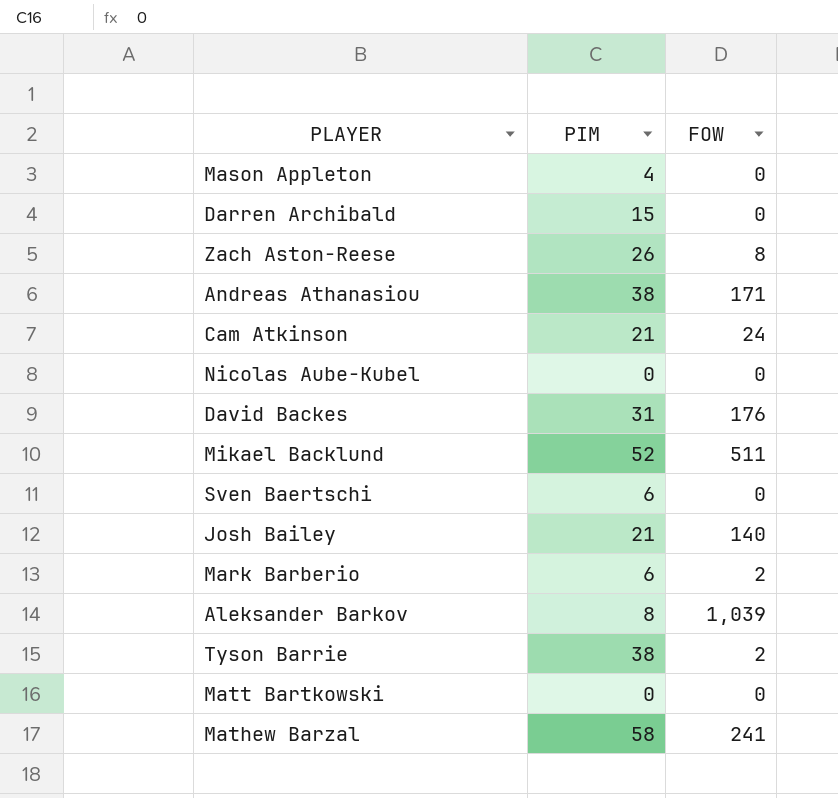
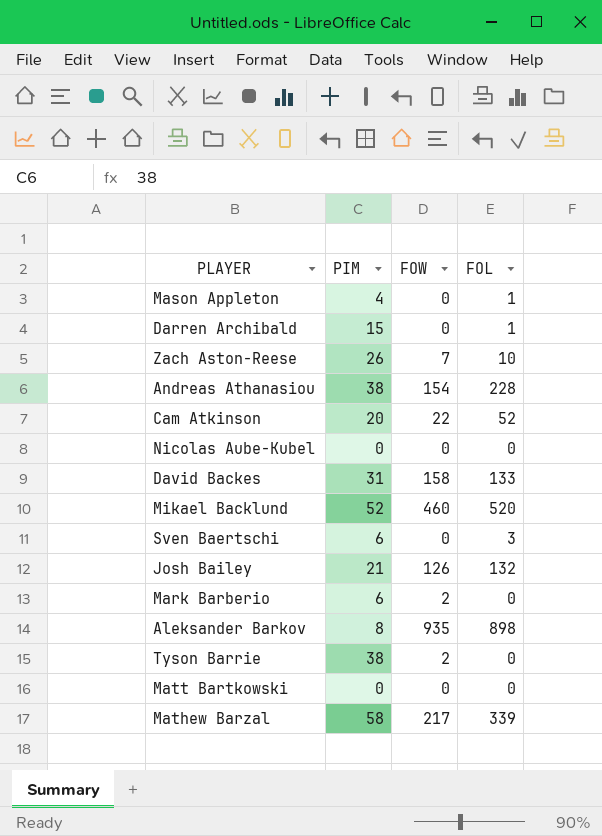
column FOL | position: none -> 4
Zach Aston-Reese | FOW: 8 -> 7
Andreas Athanasiou | FOW: 171 -> 154
Cam Atkinson | PIM: 21 -> 20
Cam Atkinson | FOW: 24 -> 22
David Backes | FOW: 176 -> 158
Mikael Backlund | FOW: 511 -> 460
Josh Bailey | FOW: 140 -> 126
Aleksander Barkov | FOW: 1,039 -> 935
Mathew Barzal | FOW: 241 -> 217

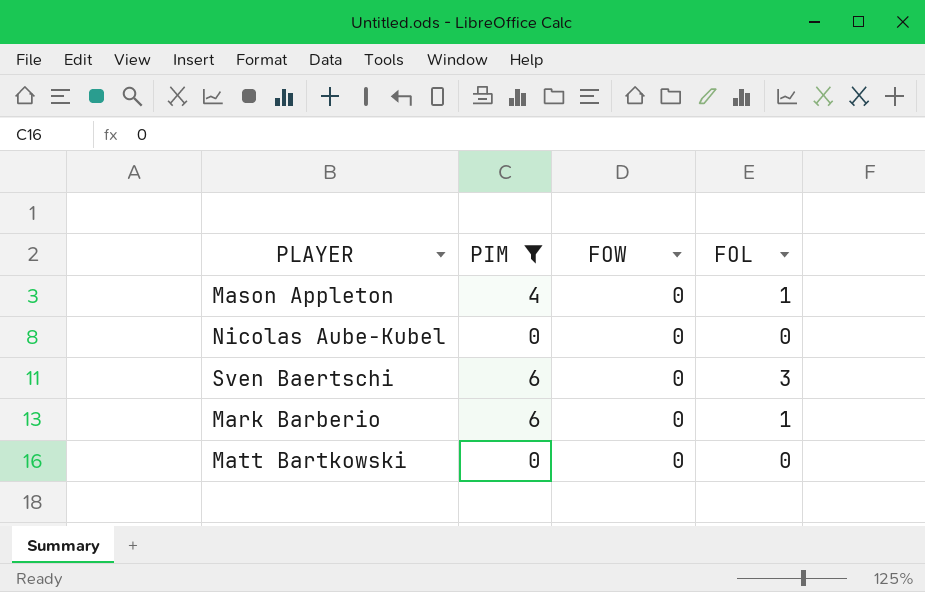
filter: none -> PIM <= 6
Mark Barberio | FOW: 2 -> 0
Mark Barberio | FOL: 0 -> 1

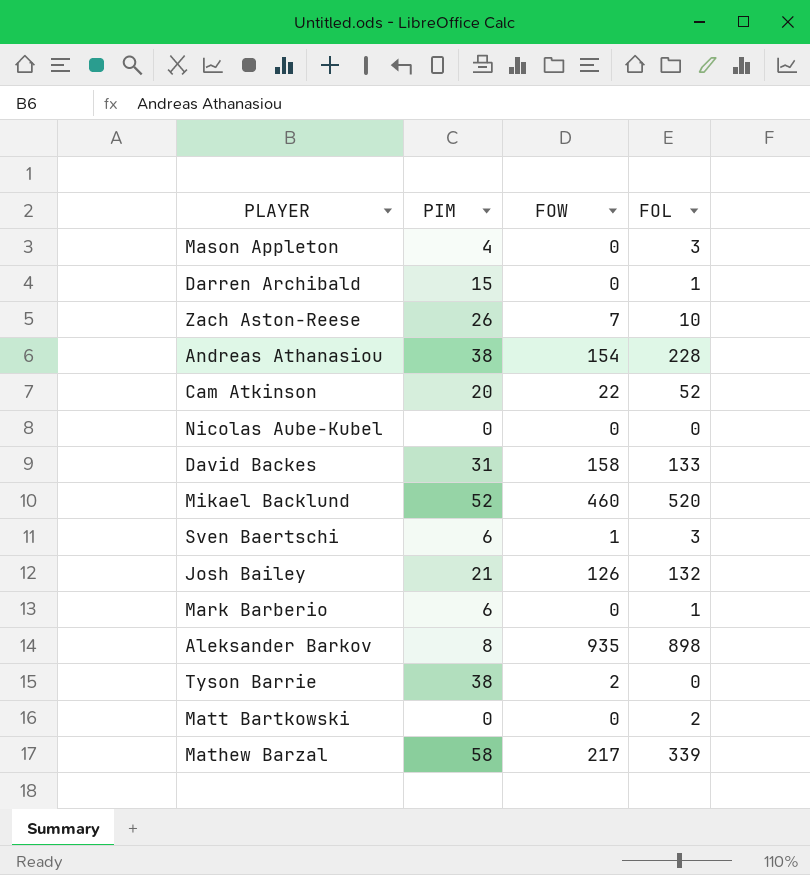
filter: PIM <= 6 -> none
Mason Appleton | FOL: 1 -> 3
Sven Baertschi | FOW: 0 -> 1
Matt Bartkowski | FOL: 0 -> 2

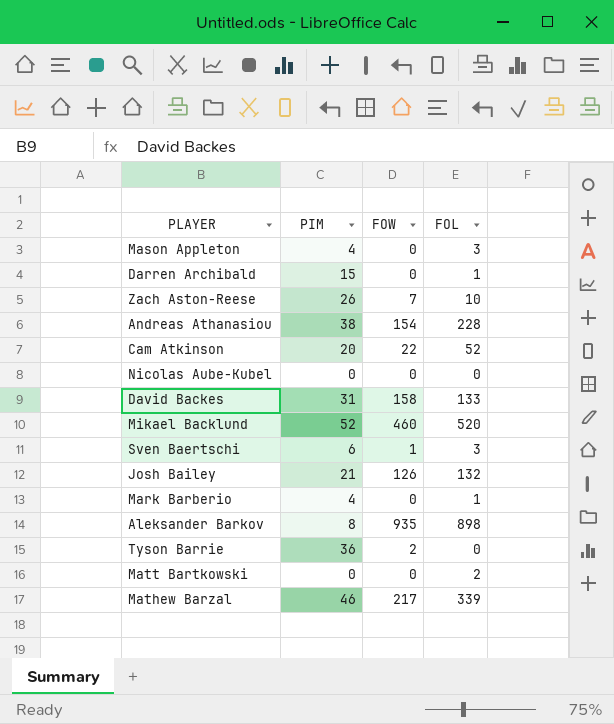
Mark Barberio | PIM: 6 -> 4
Tyson Barrie | PIM: 38 -> 36
Mathew Barzal | PIM: 58 -> 46

